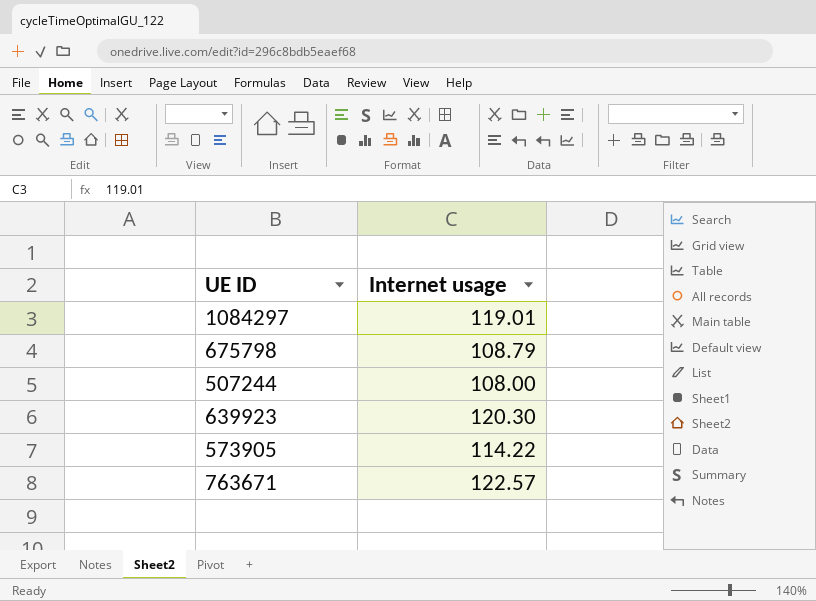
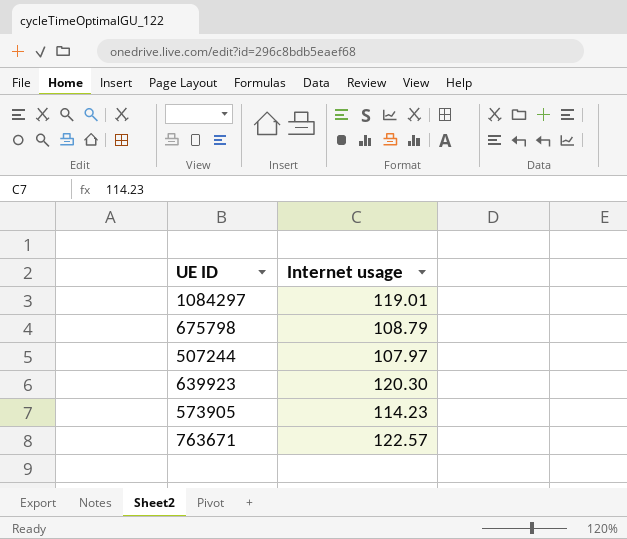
507244 | Internet usage: 108.00 -> 107.97
573905 | Internet usage: 114.22 -> 114.23

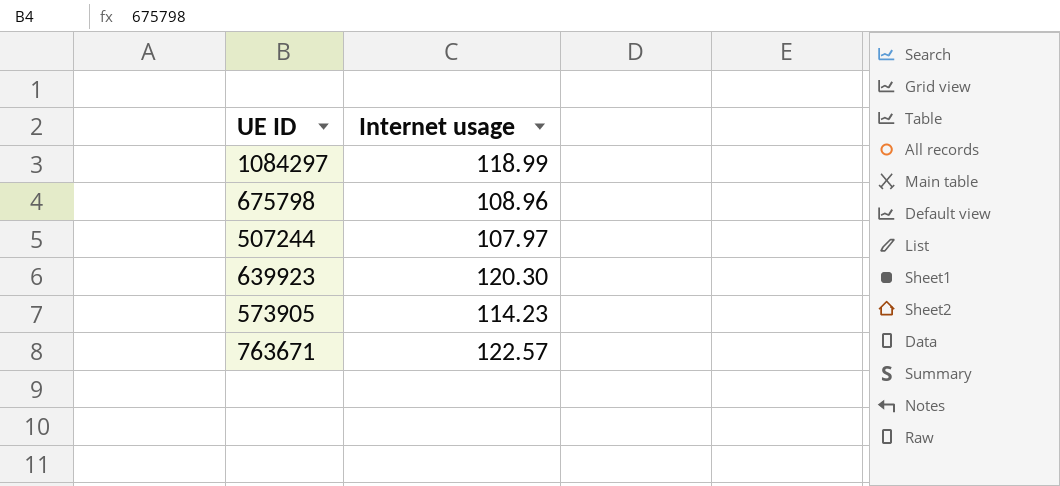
1084297 | Internet usage: 119.01 -> 118.99
675798 | Internet usage: 108.79 -> 108.96

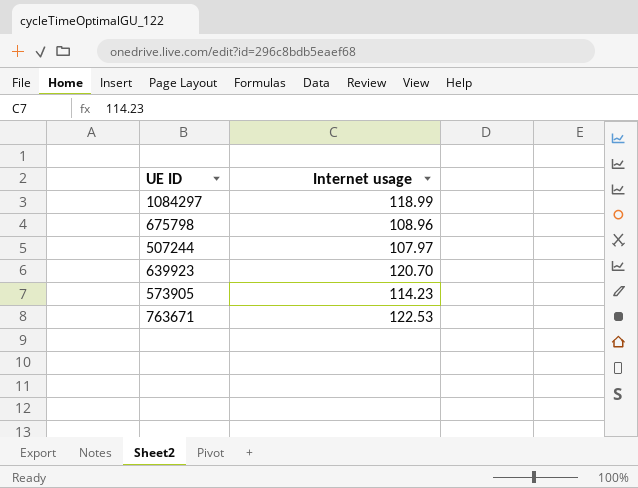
639923 | Internet usage: 120.30 -> 120.70
763671 | Internet usage: 122.57 -> 122.53

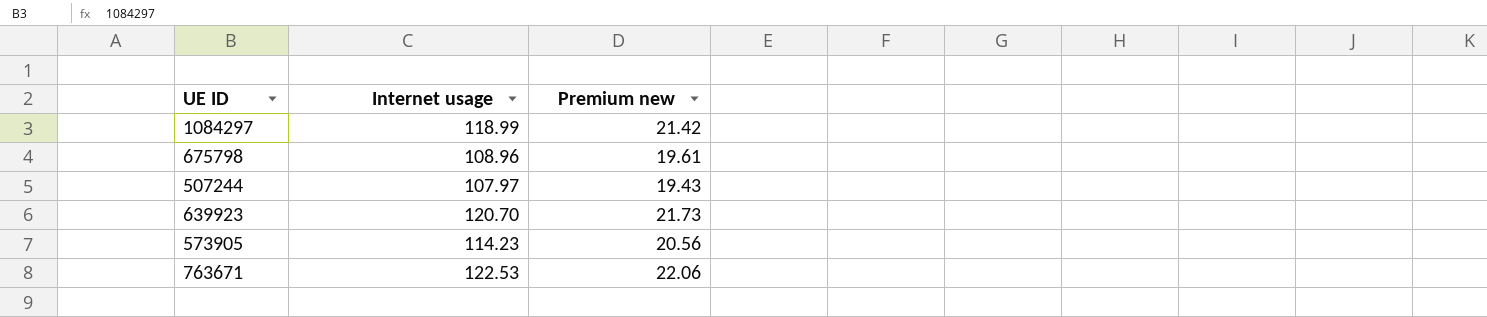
column Premium new | formula: none -> [Internet usage] * 0.18

